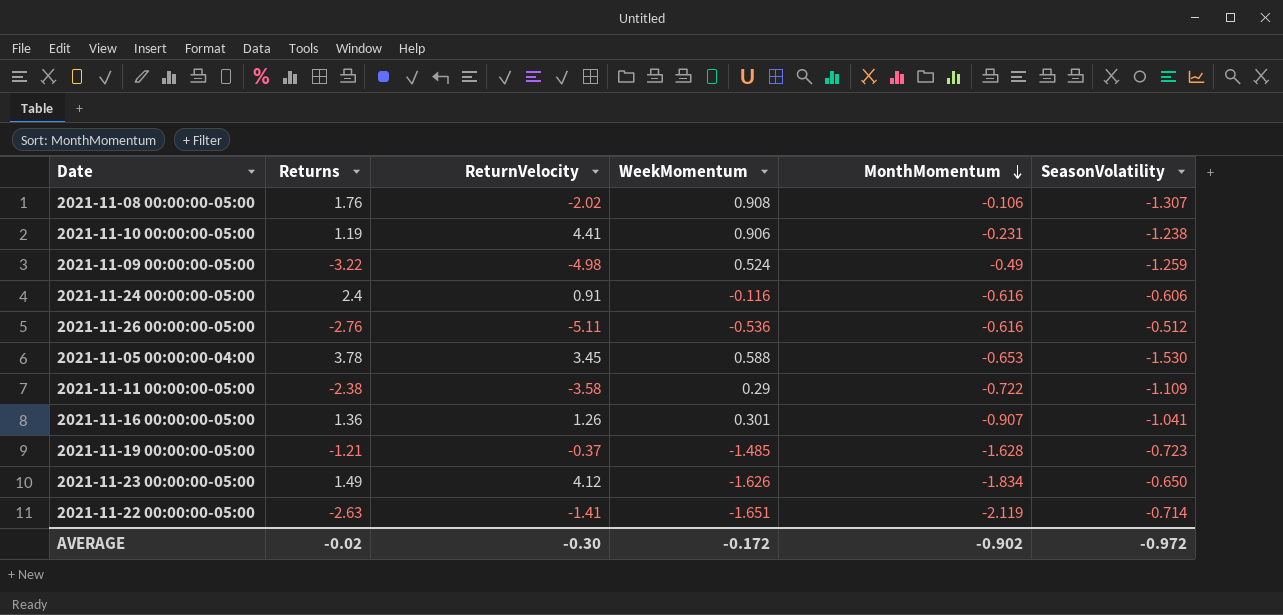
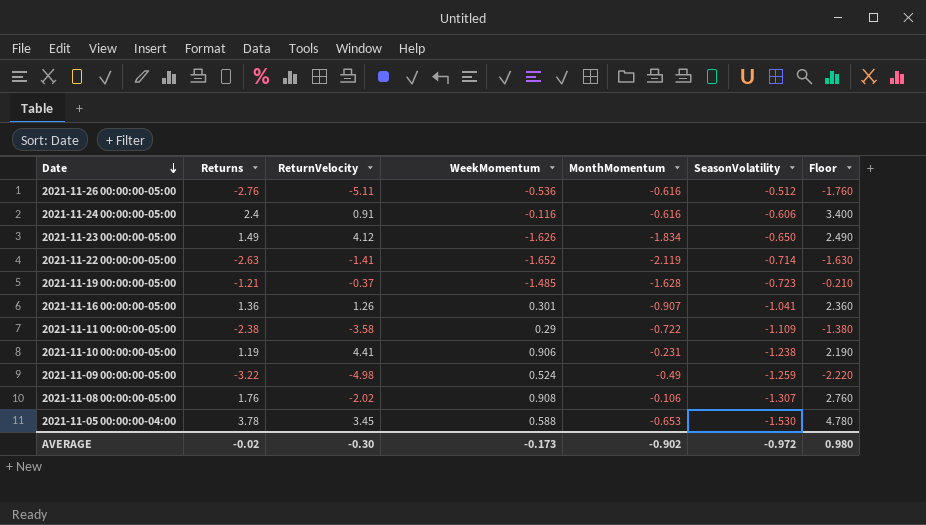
row order: MonthMomentum descending -> Date descending
column Floor | formula: none -> [Returns] + 1
2021-11-22 00:00:00-05:00 | WeekMomentum: -1.651 -> -1.652
AVERAGE | WeekMomentum: -0.172 -> -0.173

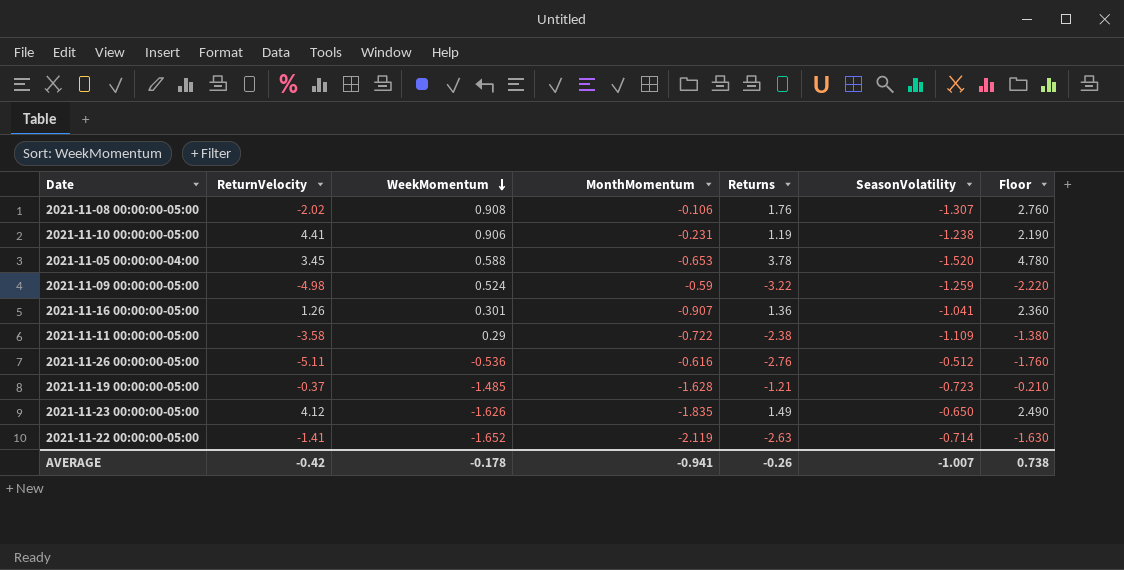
row order: Date descending -> WeekMomentum descending
column Returns | position: 2 -> 5
row 2021-11-24 00:00:00-05:00: 2.4 | 0.91 | -0.116 | -0.616 | -0.606 | 3.400 -> none
2021-11-05 00:00:00-04:00 | SeasonVolatility: -1.530 -> -1.520
2021-11-09 00:00:00-05:00 | MonthMomentum: -0.49 -> -0.59
2021-11-23 00:00:00-05:00 | MonthMomentum: -1.834 -> -1.835
AVERAGE | ReturnVelocity: -0.30 -> -0.42
AVERAGE | WeekMomentum: -0.173 -> -0.178
AVERAGE | MonthMomentum: -0.902 -> -0.941
AVERAGE | Returns: -0.02 -> -0.26
AVERAGE | SeasonVolatility: -0.972 -> -1.007
AVERAGE | Floor: 0.980 -> 0.738

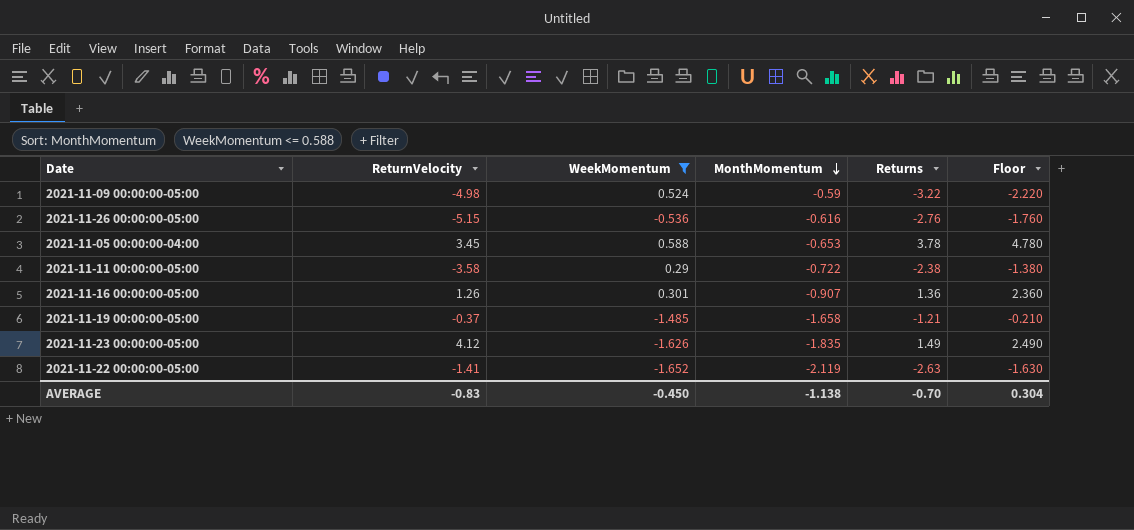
filter: none -> WeekMomentum <= 0.588
row order: WeekMomentum descending -> MonthMomentum descending
column SeasonVolatility | position: 6 -> none
2021-11-26 00:00:00-05:00 | ReturnVelocity: -5.11 -> -5.15
2021-11-19 00:00:00-05:00 | MonthMomentum: -1.628 -> -1.658
AVERAGE | ReturnVelocity: -0.42 -> -0.83
AVERAGE | WeekMomentum: -0.178 -> -0.450
AVERAGE | MonthMomentum: -0.941 -> -1.138
AVERAGE | Returns: -0.26 -> -0.70
AVERAGE | Floor: 0.738 -> 0.304

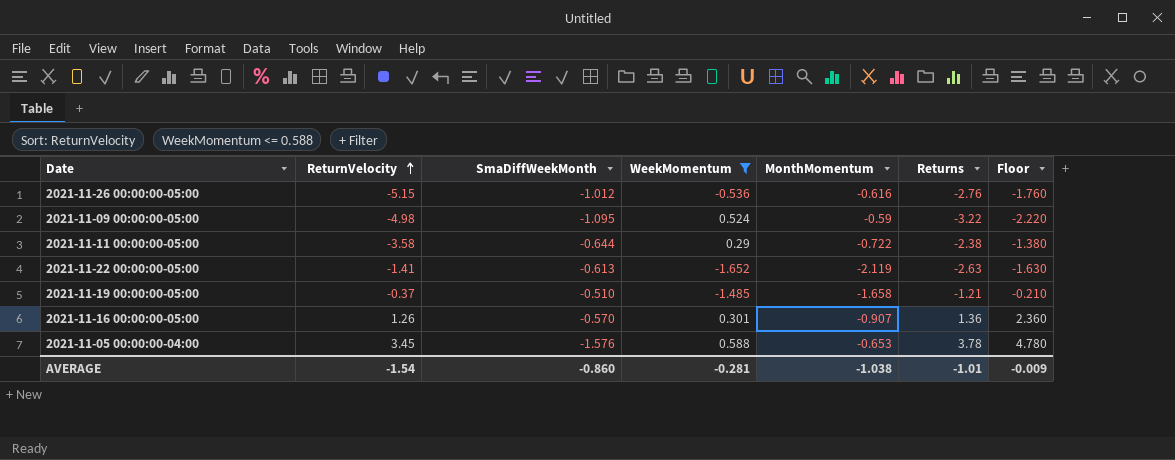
row order: MonthMomentum descending -> ReturnVelocity ascending
column SmaDiffWeekMonth | position: none -> 3
row 2021-11-23 00:00:00-05:00: 4.12 | -1.626 | -1.835 | 1.49 | 2.490 -> none
AVERAGE | ReturnVelocity: -0.83 -> -1.54
AVERAGE | WeekMomentum: -0.450 -> -0.281
AVERAGE | MonthMomentum: -1.138 -> -1.038
AVERAGE | Returns: -0.70 -> -1.01
AVERAGE | Floor: 0.304 -> -0.009

